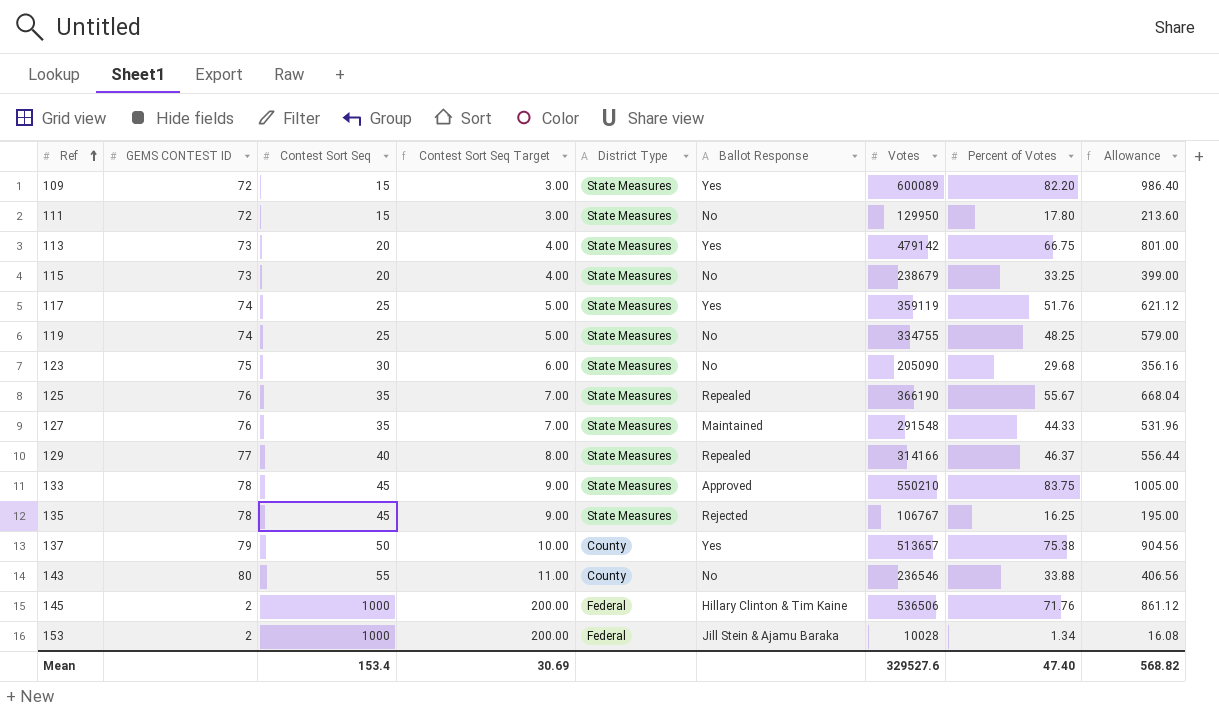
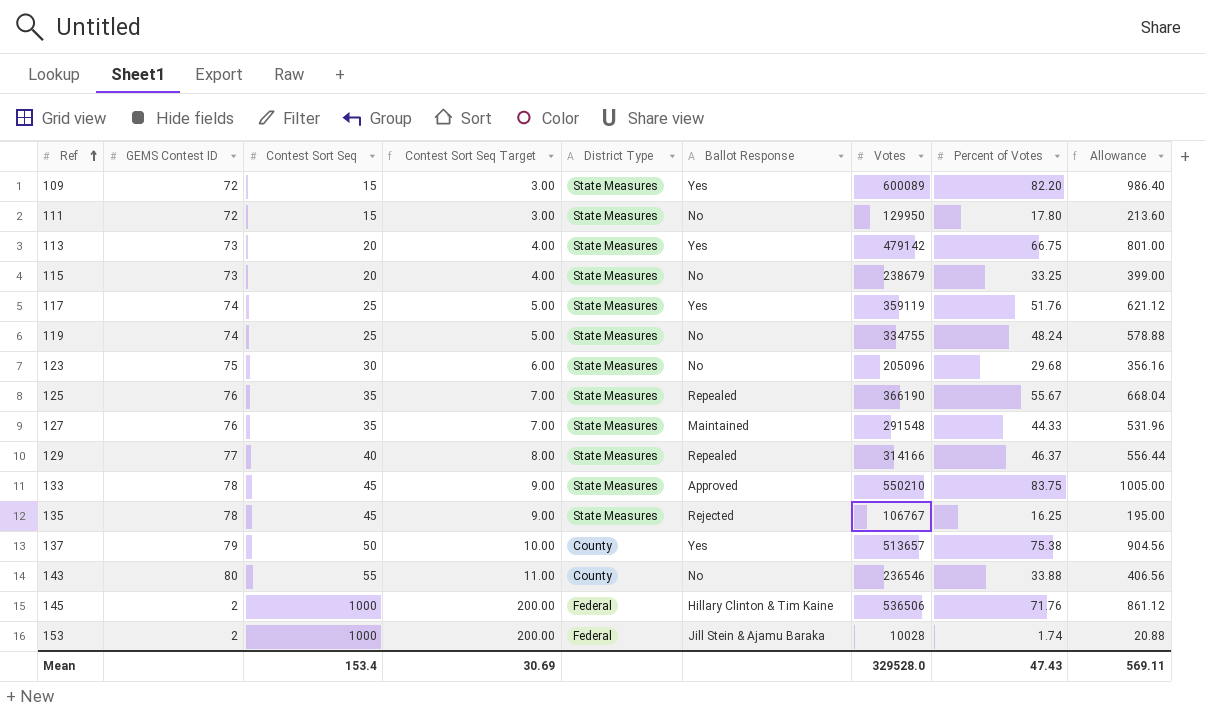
column name: GEMS CONTEST ID -> GEMS Contest ID
119 | Percent of Votes: 48.25 -> 48.24
119 | Allowance: 579.00 -> 578.88
123 | Votes: 205090 -> 205096
153 | Percent of Votes: 1.34 -> 1.74
153 | Allowance: 16.08 -> 20.88
Mean | Votes: 329527.6 -> 329528.0
Mean | Percent of Votes: 47.40 -> 47.43
Mean | Allowance: 568.82 -> 569.11

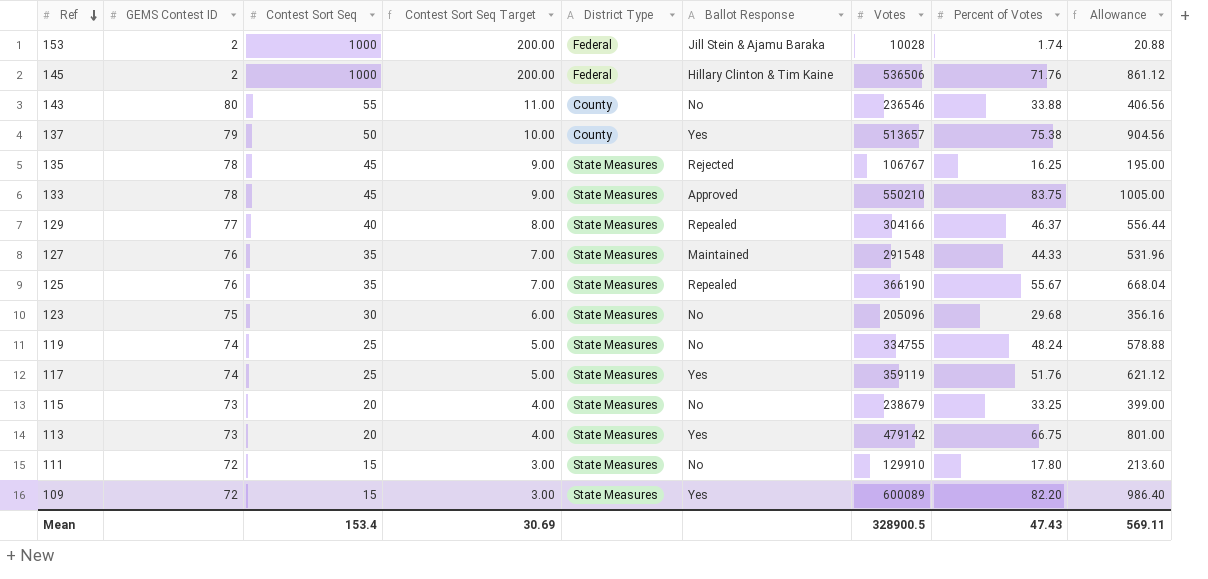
row order: Ref ascending -> Ref descending
129 | Votes: 314166 -> 304166
111 | Votes: 129950 -> 129910
Mean | Votes: 329528.0 -> 328900.5

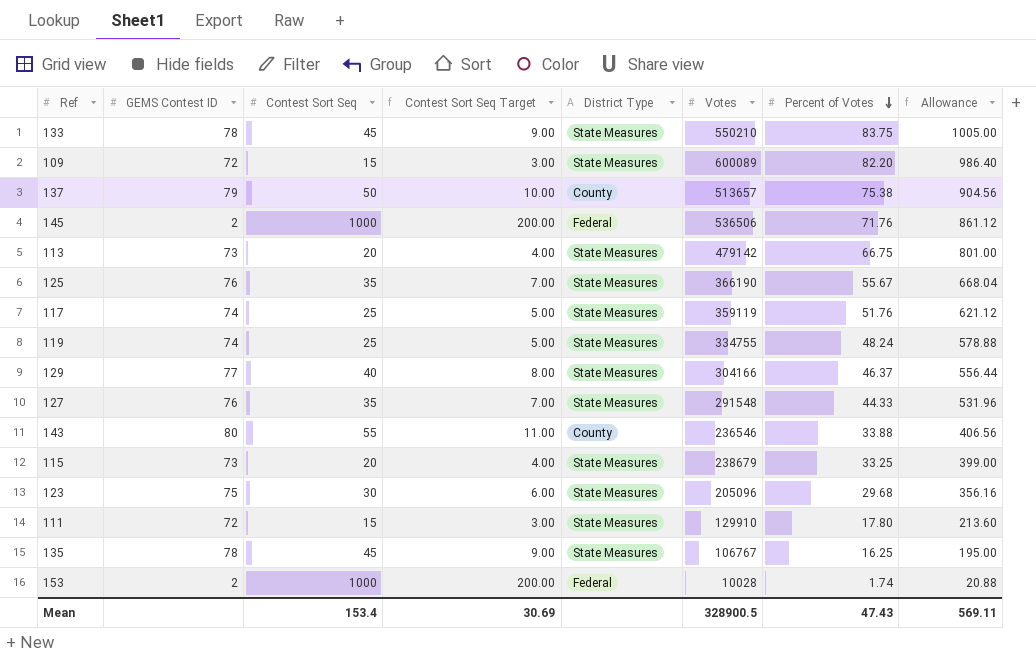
row order: Ref descending -> Percent of Votes descending
column Ballot Response | position: 6 -> none

